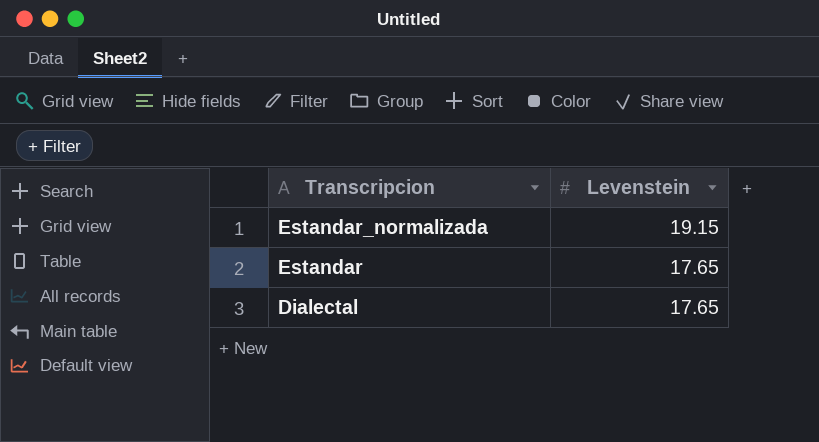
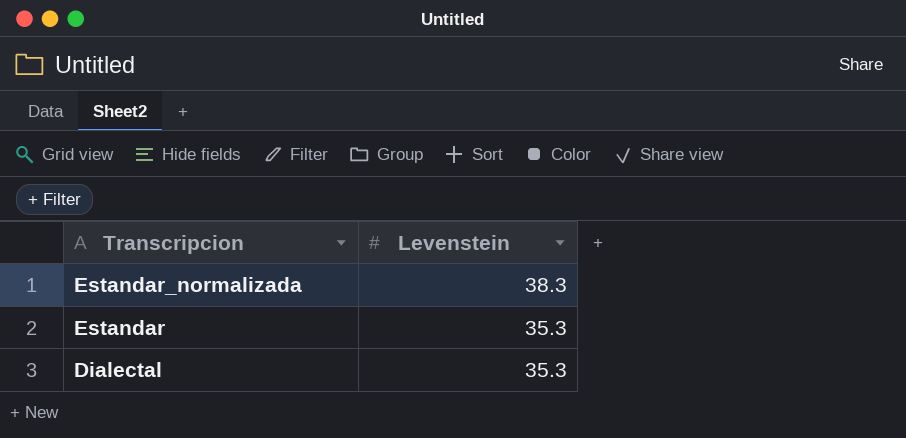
Estandar_normalizada | Levenstein: 19.15 -> 38.3
Estandar | Levenstein: 17.65 -> 35.3
Dialectal | Levenstein: 17.65 -> 35.3

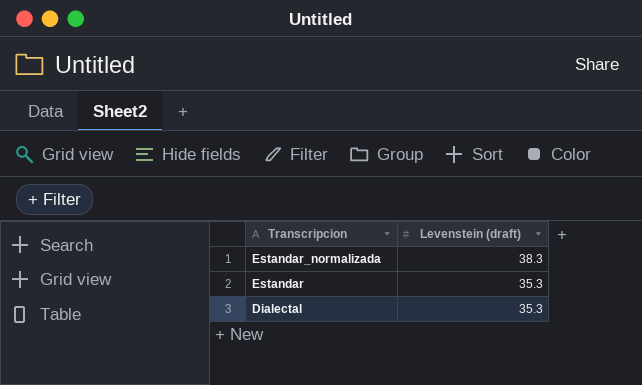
column name: Levenstein -> Levenstein (draft)

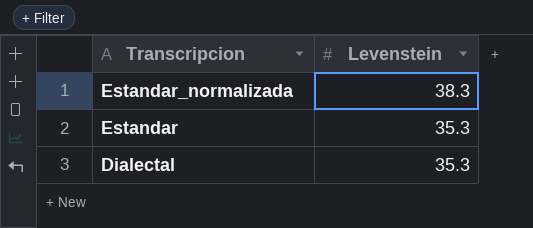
column name: Levenstein (draft) -> Levenstein

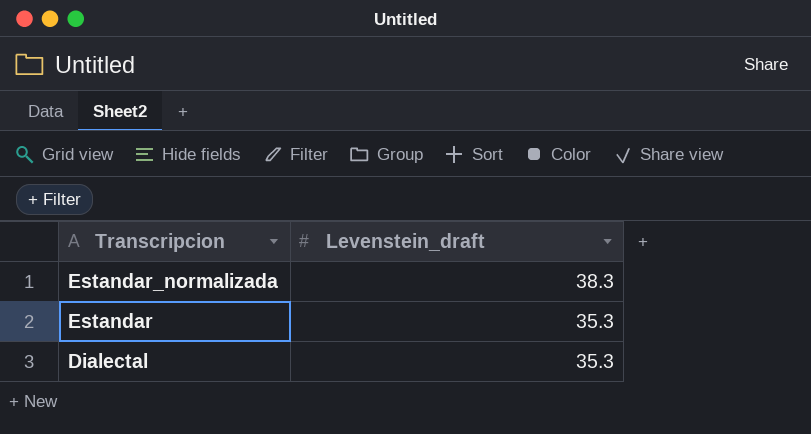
column name: Levenstein -> Levenstein_draft

